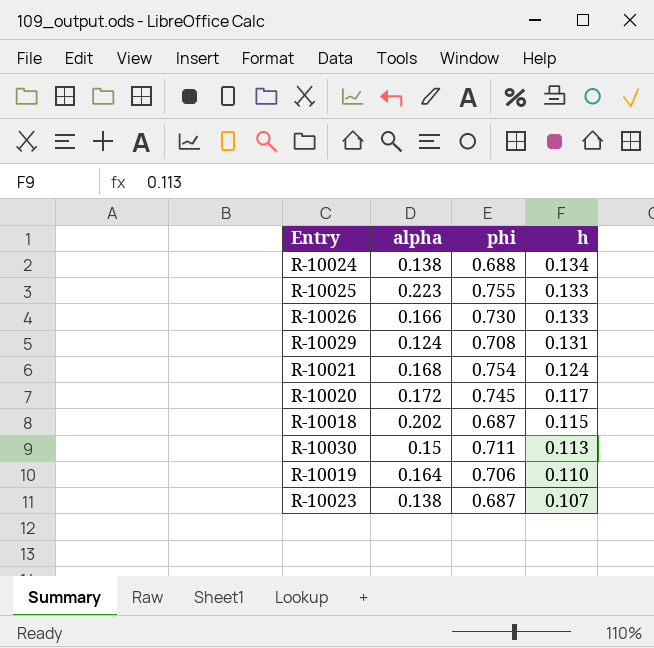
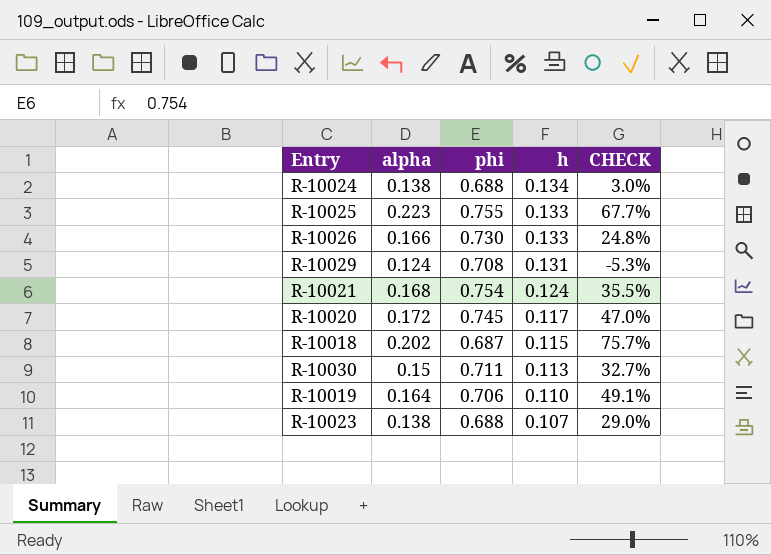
column CHECK | formula: none -> ([alpha] - [h]) / [h]
R-10023 | phi: 0.687 -> 0.688

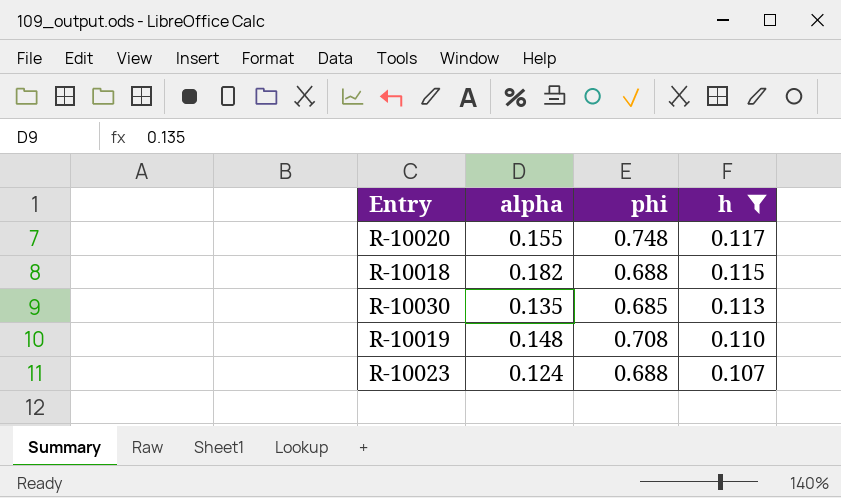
filter: none -> h <= 0.117
column CHECK | formula: ([alpha] - [h]) / [h] -> none
R-10020 | alpha: 0.172 -> 0.155
R-10020 | phi: 0.745 -> 0.748
R-10018 | alpha: 0.202 -> 0.182
R-10018 | phi: 0.687 -> 0.688
R-10030 | alpha: 0.15 -> 0.135
R-10030 | phi: 0.711 -> 0.685
R-10019 | alpha: 0.164 -> 0.148
R-10019 | phi: 0.706 -> 0.708
R-10023 | alpha: 0.138 -> 0.124

